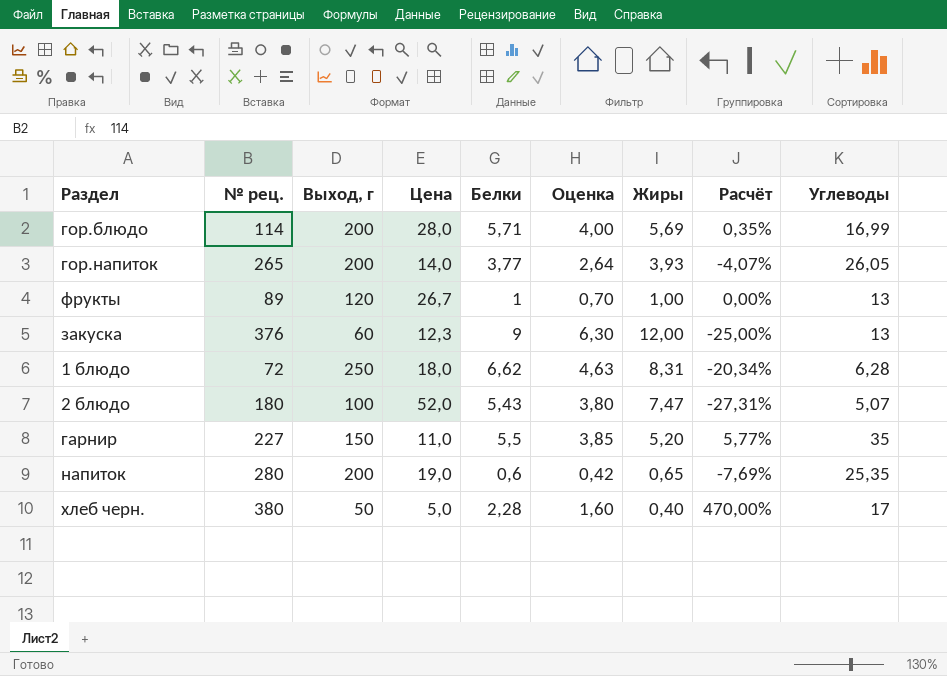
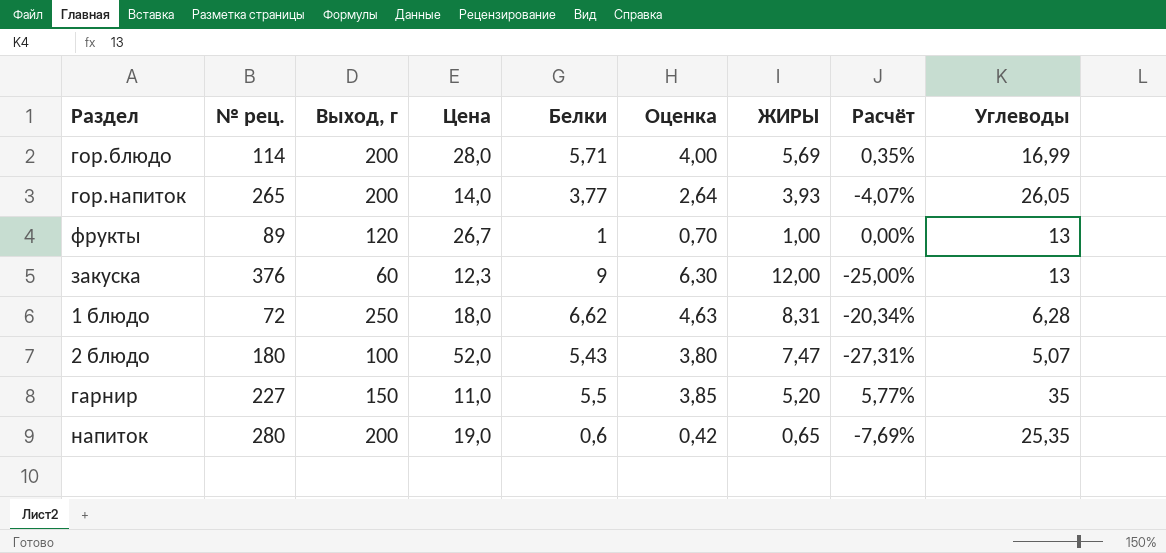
column name: Жиры -> ЖИРЫ
row хлеб черн.: 380 | 50 | 5,0 | 2,28 | 1,60 | 0,40 | 470,00% | 17 -> none

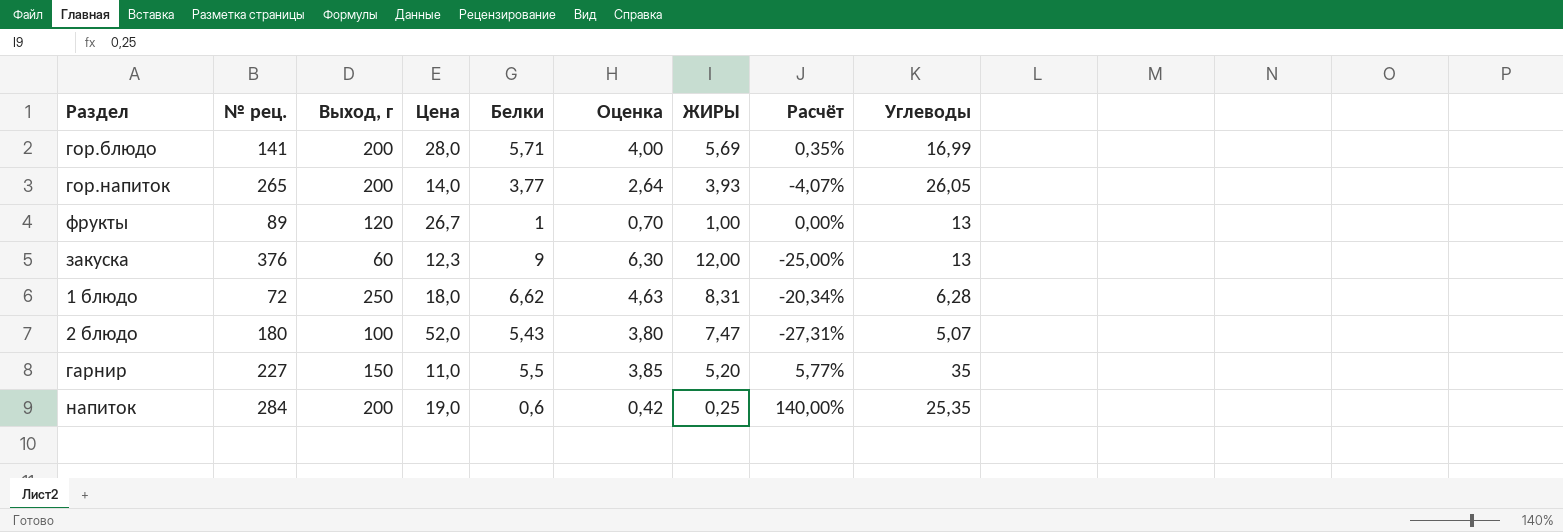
гор.блюдо | № рец.: 114 -> 141
напиток | № рец.: 280 -> 284
напиток | ЖИРЫ: 0,65 -> 0,25
напиток | Расчёт: -7,69% -> 140,00%

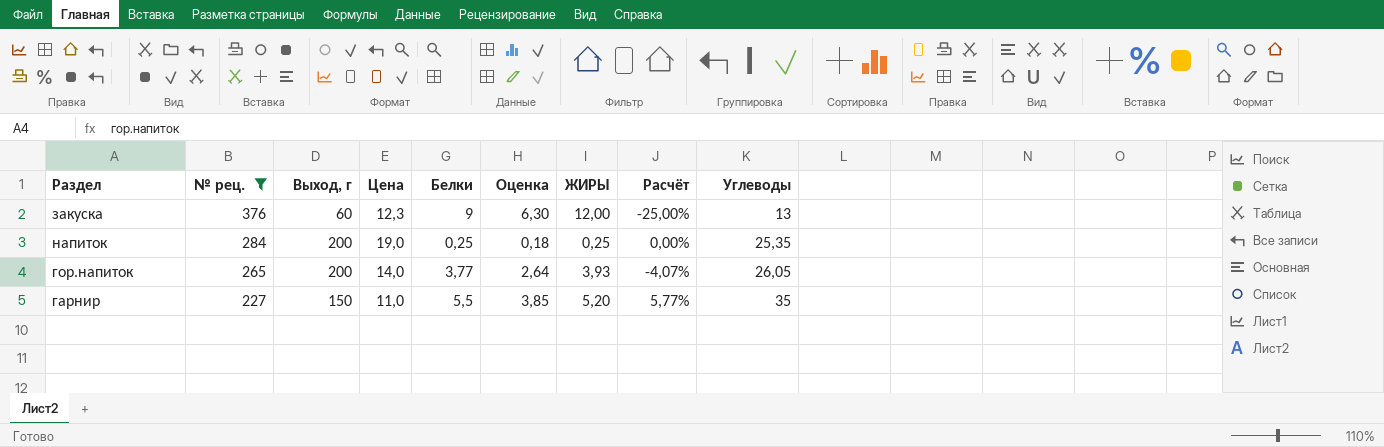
filter: none -> № рец. >= 227
row order: none -> № рец. descending
напиток | Белки: 0,6 -> 0,25
напиток | Оценка: 0,42 -> 0,18
напиток | Расчёт: 140,00% -> 0,00%

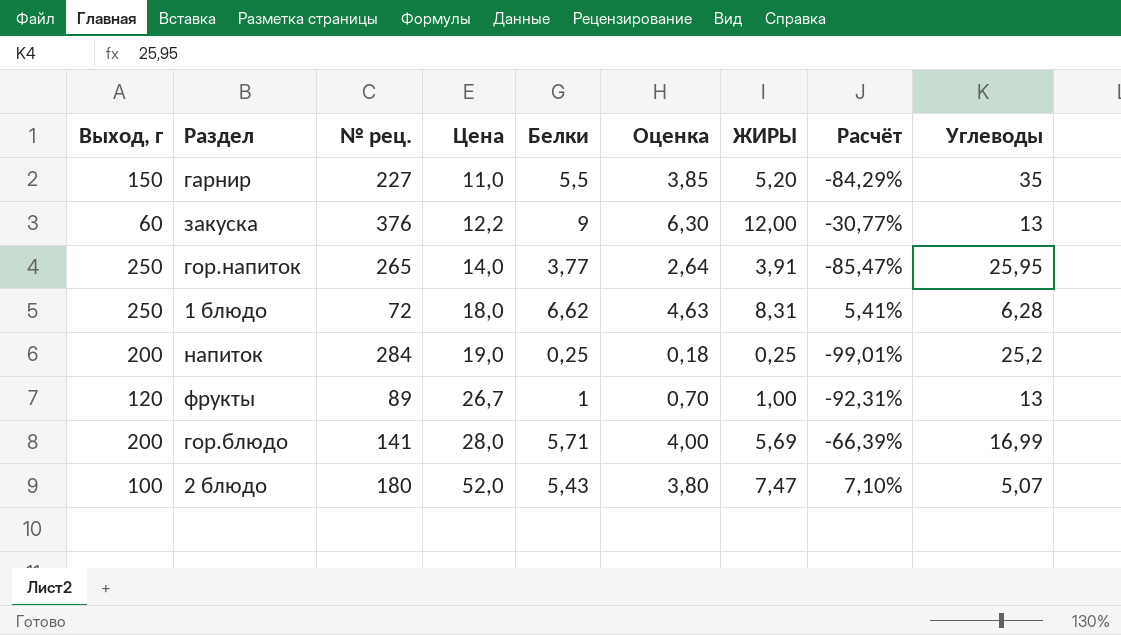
filter: № рец. >= 227 -> none
row order: № рец. descending -> Цена ascending
column Выход, г | position: 3 -> 1
column Расчёт | formula: ([Белки] - [ЖИРЫ]) / [ЖИРЫ] -> ([Белки] - [Углеводы]) / [Углеводы]
закуска | Цена: 12,3 -> 12,2
гор.напиток | Выход, г: 200 -> 250
гор.напиток | ЖИРЫ: 3,93 -> 3,91
гор.напиток | Углеводы: 26,05 -> 25,95
напиток | Углеводы: 25,35 -> 25,2

